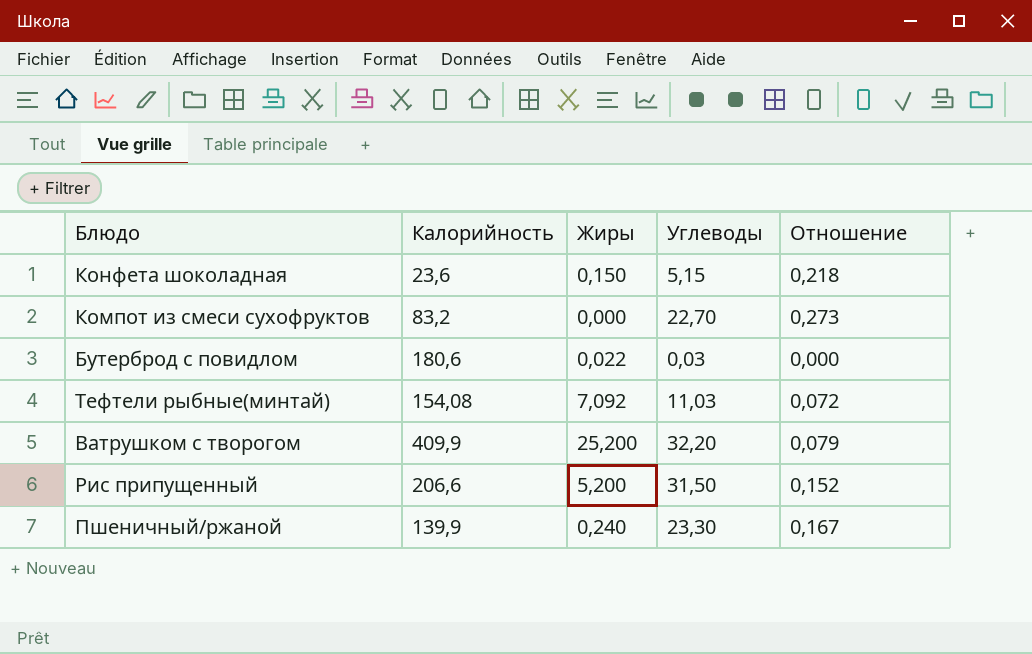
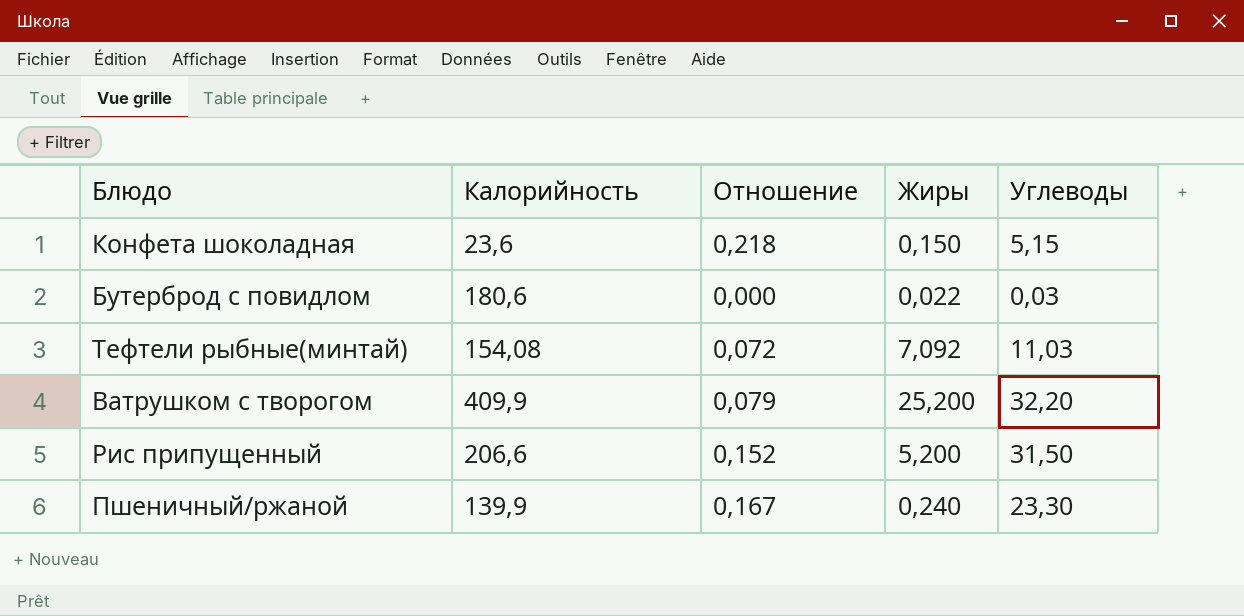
column Отношение | position: 5 -> 3
row Компот из смеси сухофруктов: 83,2 | 0,000 | 22,70 | 0,273 -> none

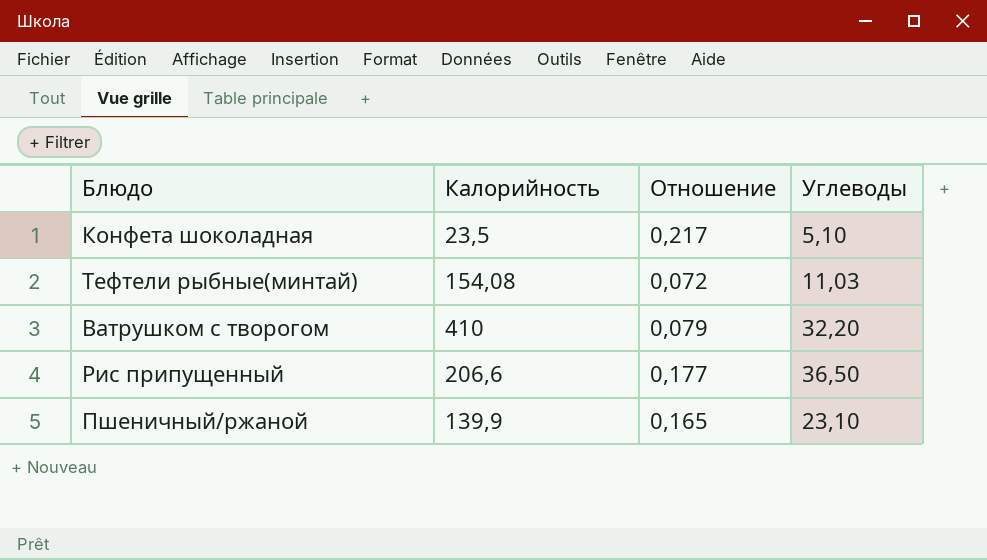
column Жиры | position: 4 -> none
row Бутерброд с повидлом: 180,6 | 0,000 | 0,022 | 0,03 -> none
Конфета шоколадная | Калорийность: 23,6 -> 23,5
Конфета шоколадная | Отношение: 0,218 -> 0,217
Конфета шоколадная | Углеводы: 5,15 -> 5,10
Ватрушком с творогом | Калорийность: 409,9 -> 410
Рис припущенный | Отношение: 0,152 -> 0,177
Рис припущенный | Углеводы: 31,50 -> 36,50
Пшеничный/ржаной | Отношение: 0,167 -> 0,165
Пшеничный/ржаной | Углеводы: 23,30 -> 23,10

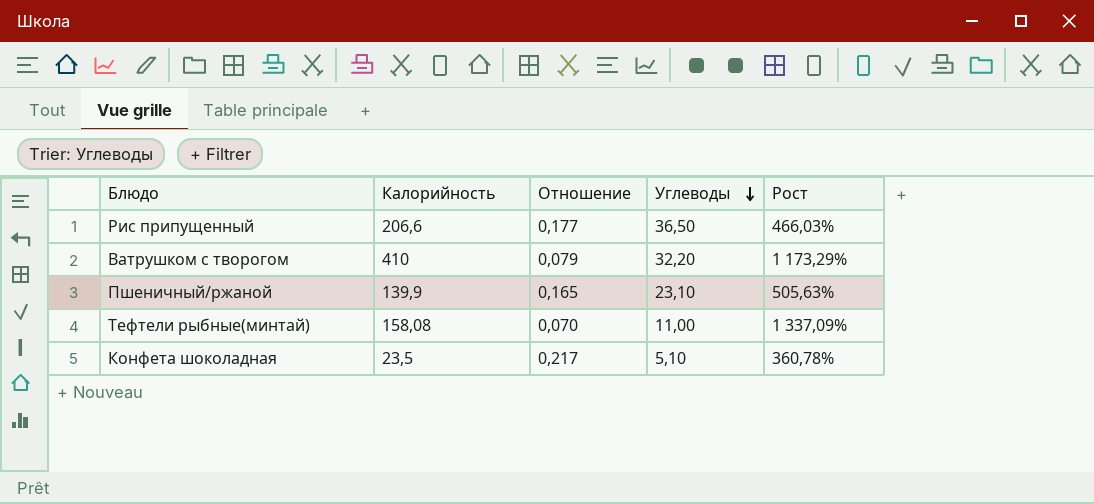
row order: none -> Углеводы descending
column Рост | formula: none -> ([Калорийность] - [Углеводы]) / [Углеводы]
Тефтели рыбные(минтай) | Калорийность: 154,08 -> 158,08
Тефтели рыбные(минтай) | Отношение: 0,072 -> 0,070
Тефтели рыбные(минтай) | Углеводы: 11,03 -> 11,00

